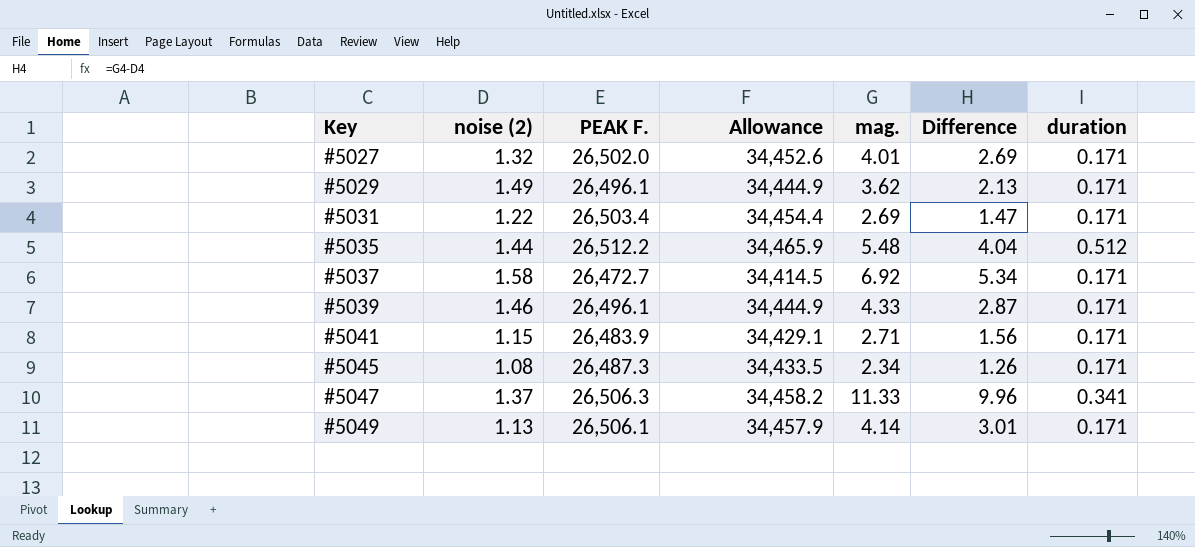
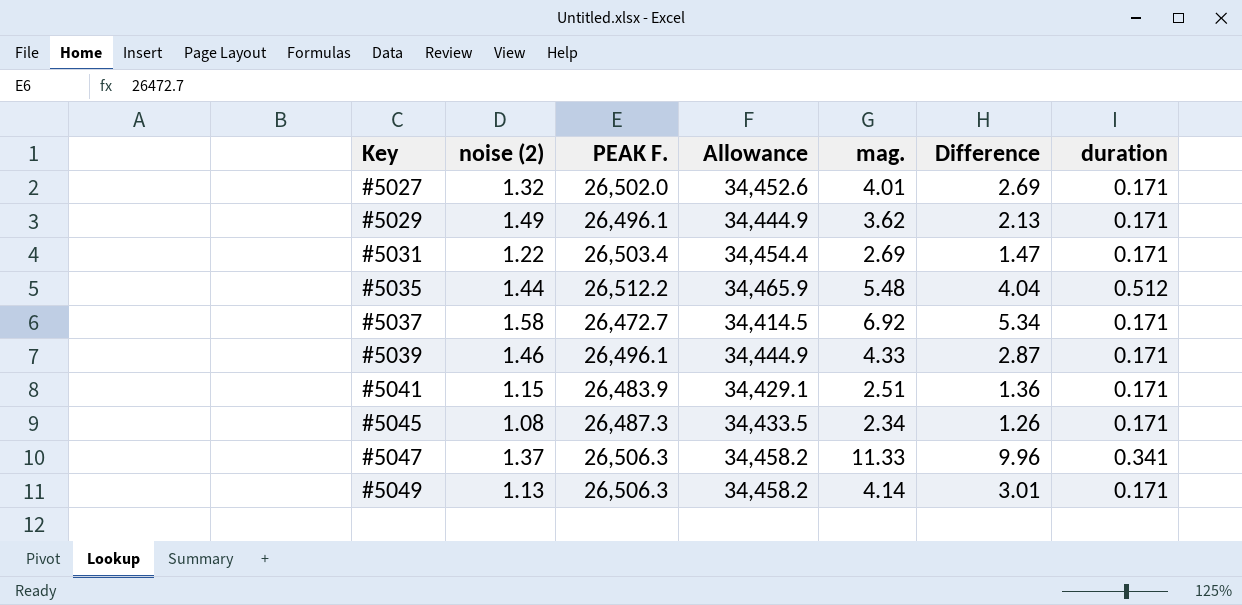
#5041 | mag.: 2.71 -> 2.51
#5041 | Difference: 1.56 -> 1.36
#5049 | PEAK F.: 26,506.1 -> 26,506.3
#5049 | Allowance: 34,457.9 -> 34,458.2

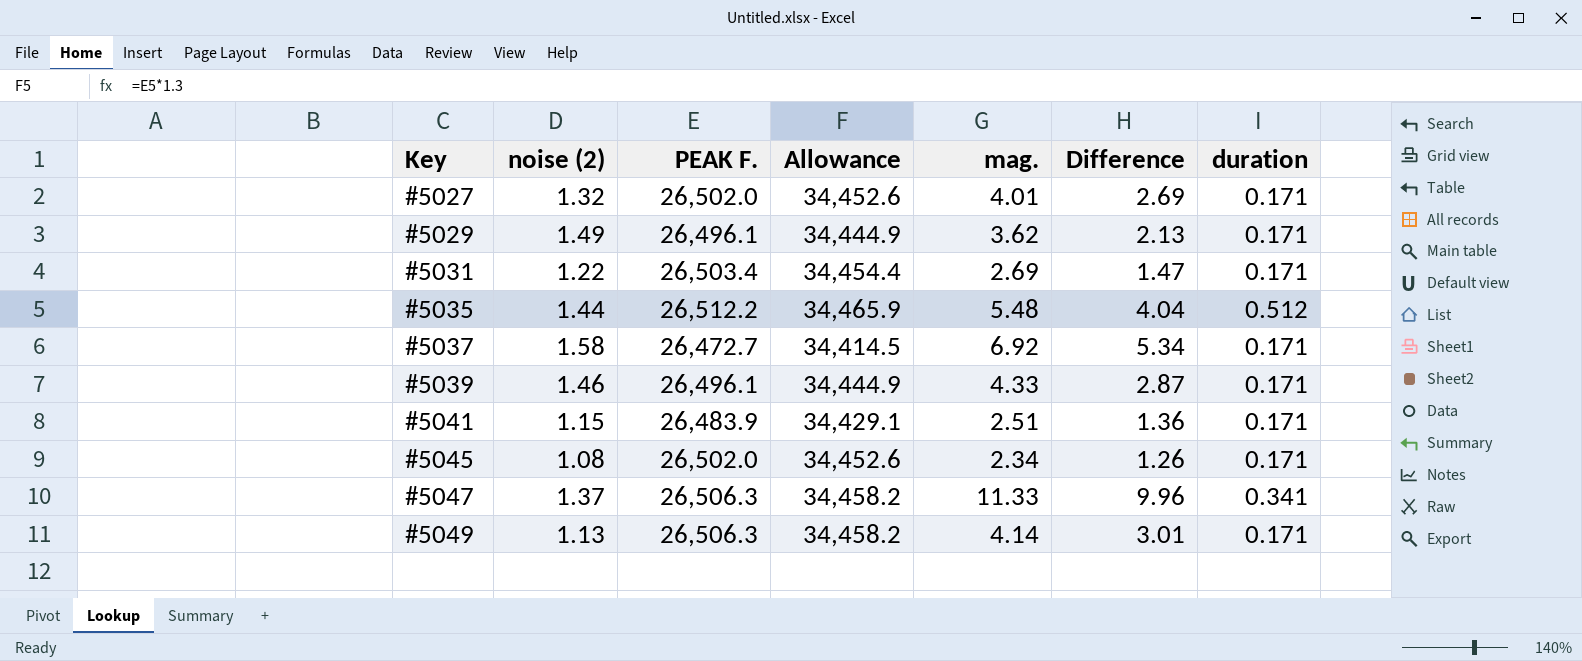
#5045 | PEAK F.: 26,487.3 -> 26,502.0
#5045 | Allowance: 34,433.5 -> 34,452.6

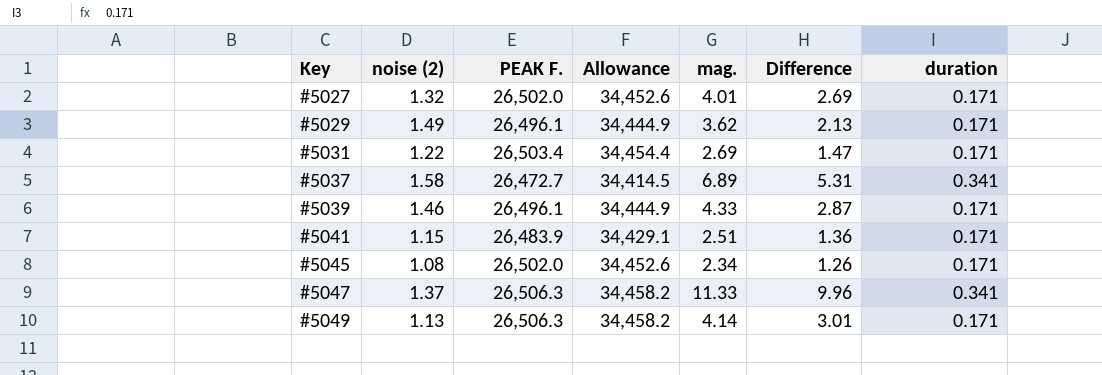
row #5035: 1.44 | 26,512.2 | 34,465.9 | 5.48 | 4.04 | 0.512 -> none
#5037 | mag.: 6.92 -> 6.89
#5037 | Difference: 5.34 -> 5.31
#5037 | duration: 0.171 -> 0.341

